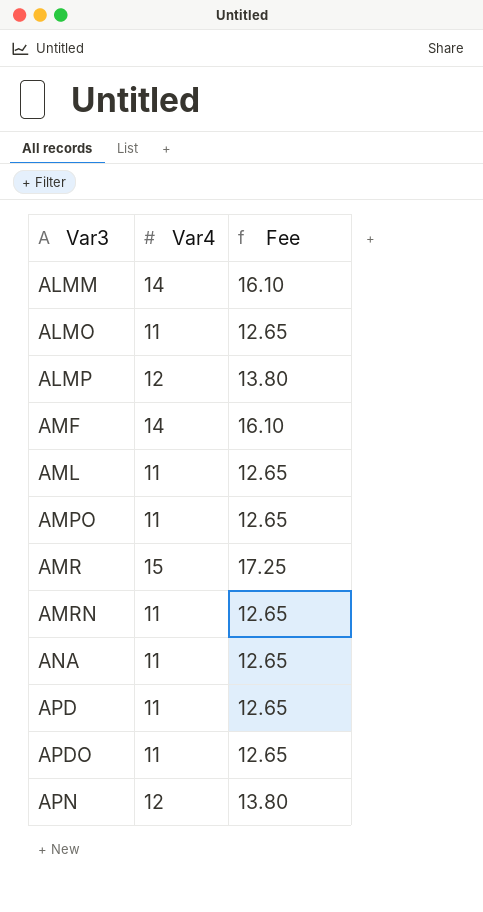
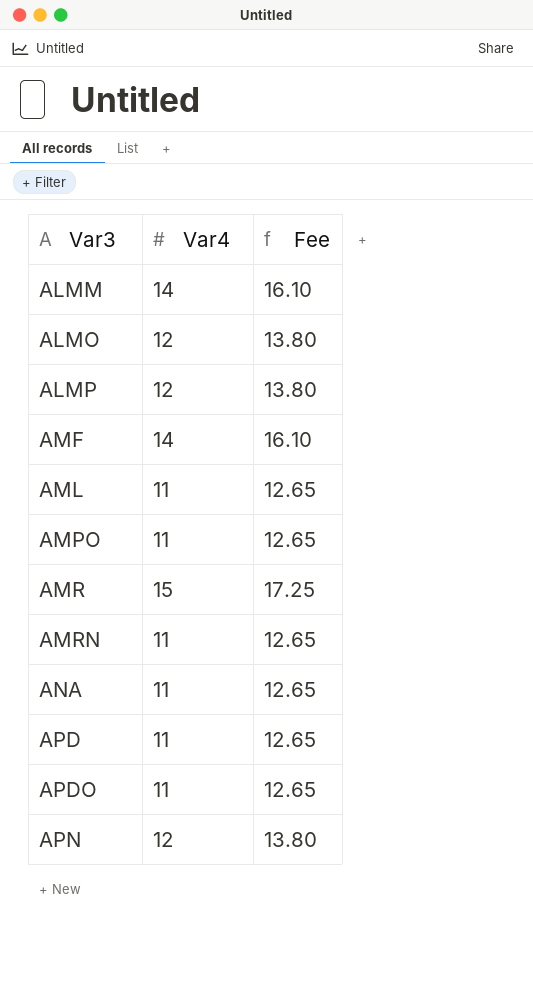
ALMO | Var4: 11 -> 12
ALMO | Fee: 12.65 -> 13.80

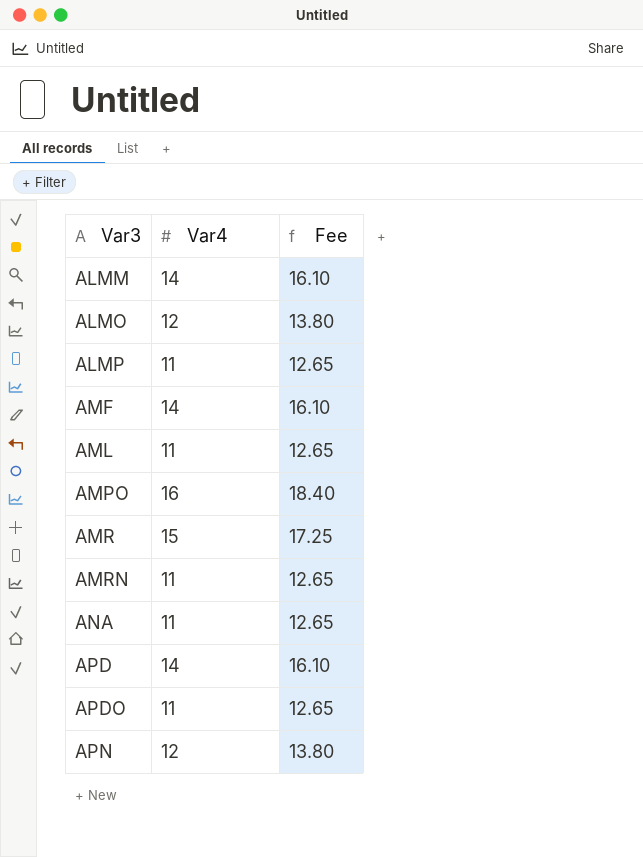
ALMP | Var4: 12 -> 11
ALMP | Fee: 13.80 -> 12.65
AMPO | Var4: 11 -> 16
AMPO | Fee: 12.65 -> 18.40
APD | Var4: 11 -> 14
APD | Fee: 12.65 -> 16.10

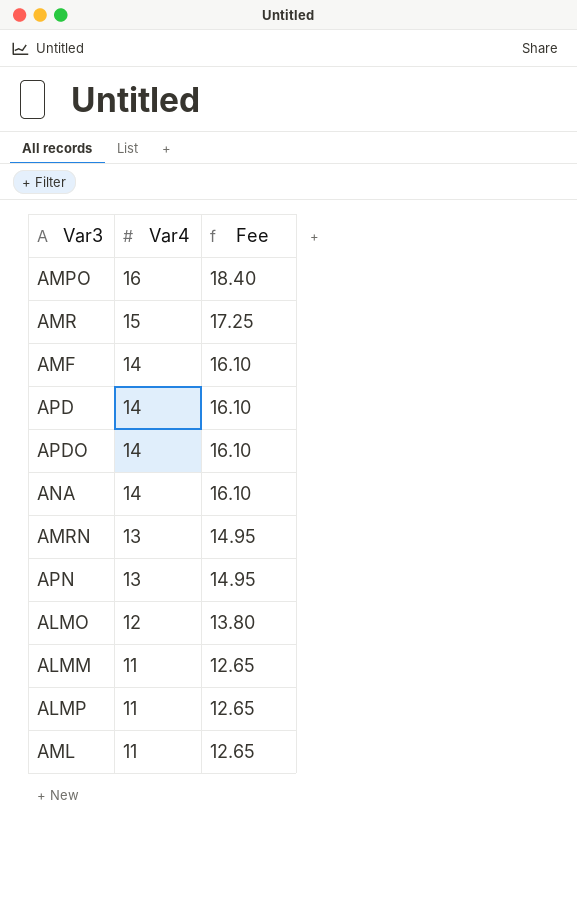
row order: Var3 ascending -> Var4 descending
APDO | Var4: 11 -> 14
APDO | Fee: 12.65 -> 16.10
ANA | Var4: 11 -> 14
ANA | Fee: 12.65 -> 16.10
AMRN | Var4: 11 -> 13
AMRN | Fee: 12.65 -> 14.95
APN | Var4: 12 -> 13
APN | Fee: 13.80 -> 14.95
ALMM | Var4: 14 -> 11
ALMM | Fee: 16.10 -> 12.65

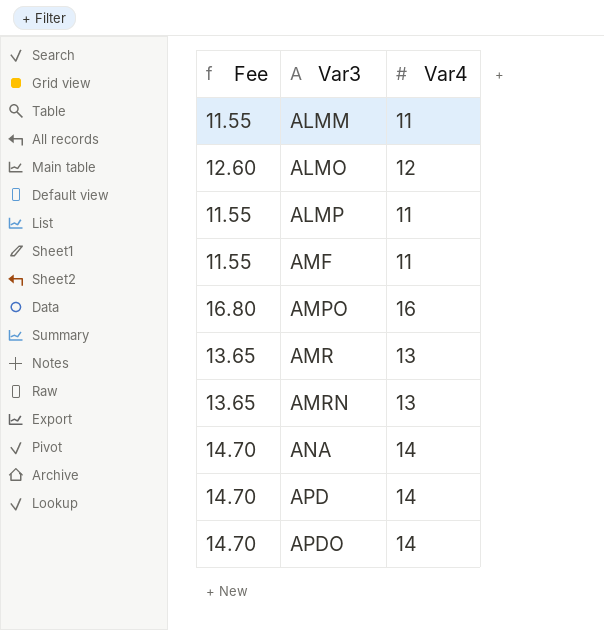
row order: Var4 descending -> Var3 ascending
column Fee | formula: [Var4] * 1.15 -> [Var4] * 1.05
column Fee | position: 3 -> 1
row APN: 13 | 14.95 -> none
row AML: 11 | 12.65 -> none
AMF | Var4: 14 -> 11
AMR | Var4: 15 -> 13

